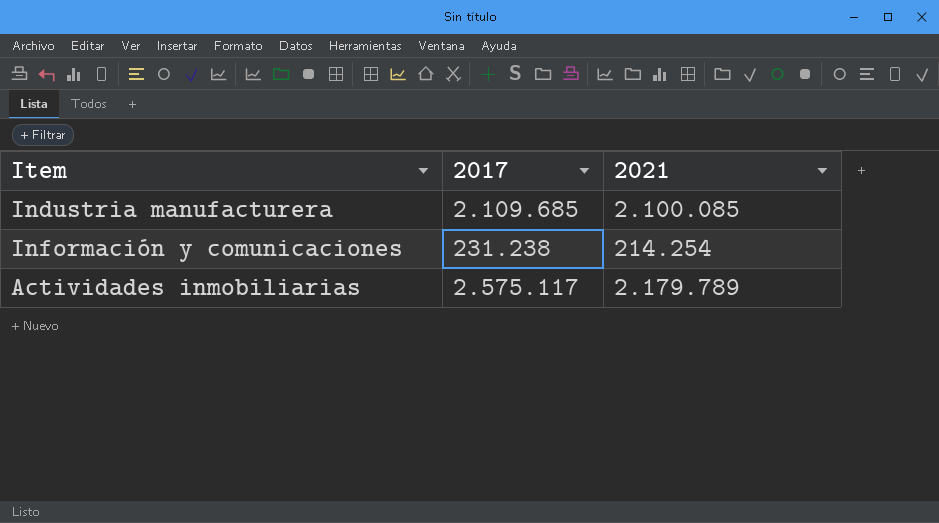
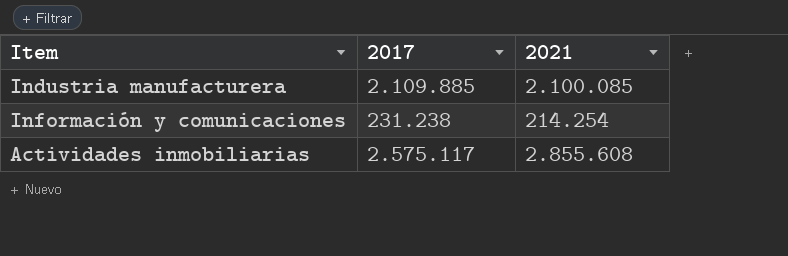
Industria manufacturera | 2017: 2.109.685 -> 2.109.885
Actividades inmobiliarias | 2021: 2.179.789 -> 2.855.608

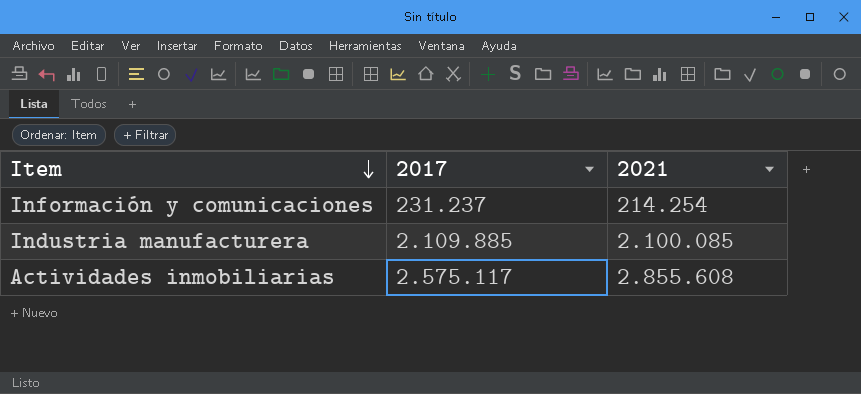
row order: none -> Item descending
Información y comunicaciones | 2017: 231.238 -> 231.237

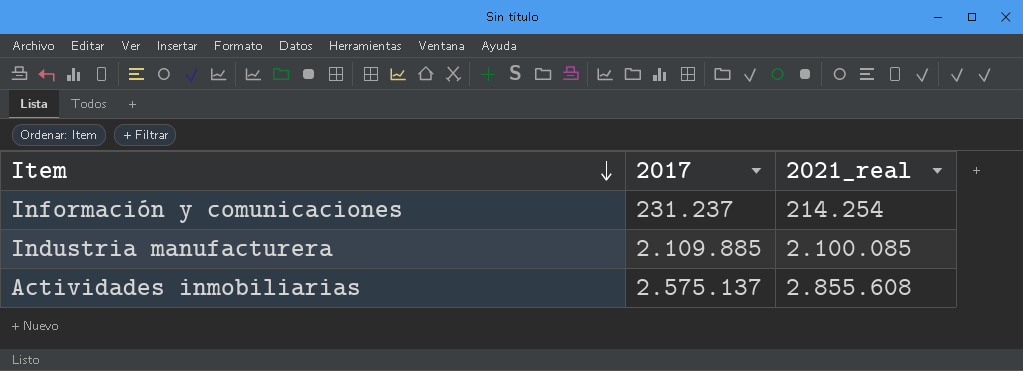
column name: 2021 -> 2021_real
Actividades inmobiliarias | 2017: 2.575.117 -> 2.575.137

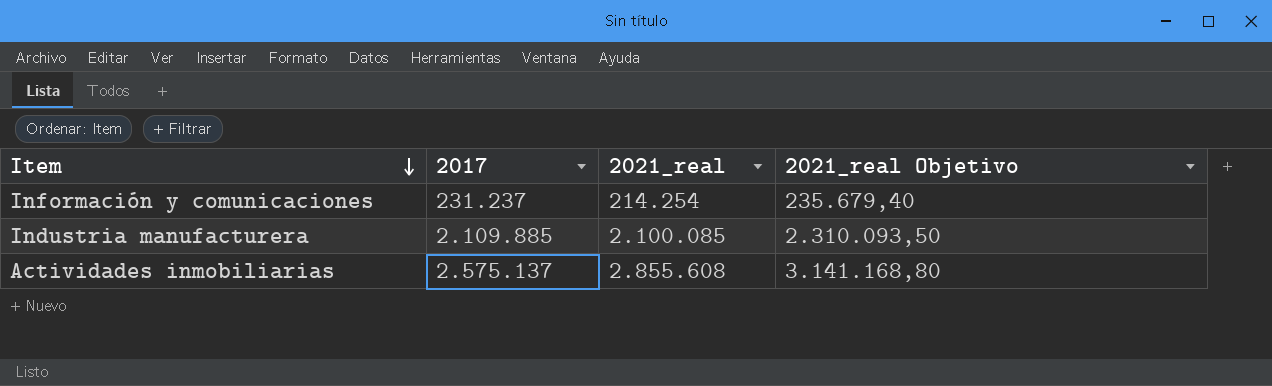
column 2021_real Objetivo | formula: none -> [2021_real] * 1,1

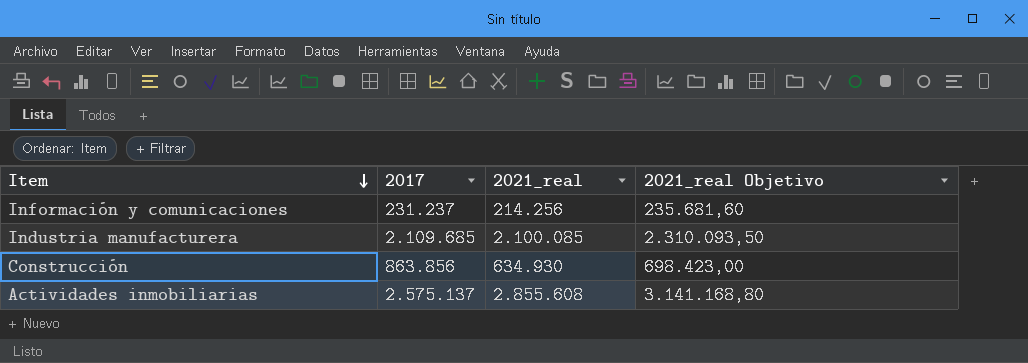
Información y comunicaciones | 2021_real: 214.254 -> 214.256
Información y comunicaciones | 2021_real Objetivo: 235.679,40 -> 235.681,60
Industria manufacturera | 2017: 2.109.885 -> 2.109.685
row Construcción: none -> 863.856 | 634.930 | 698.423,00

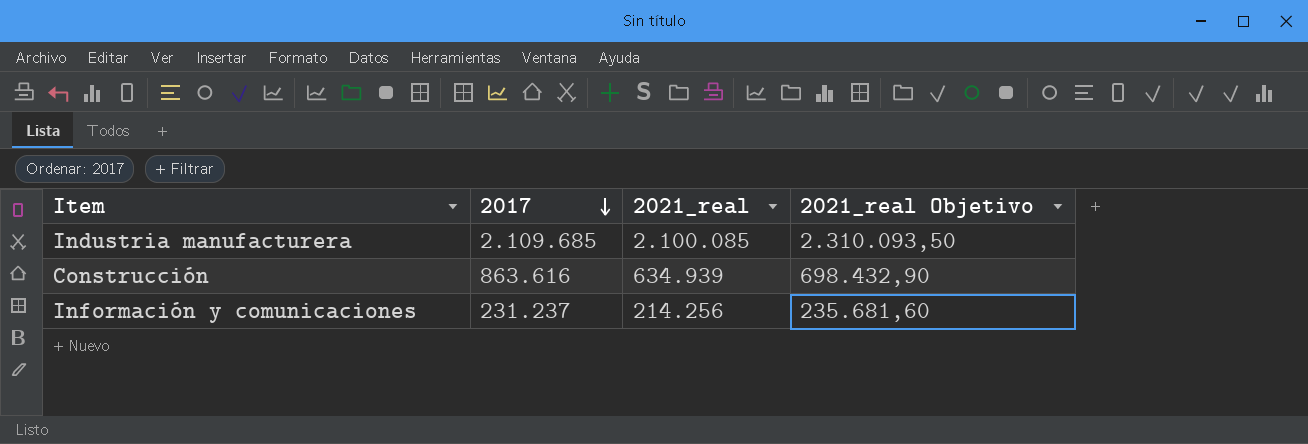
row order: Item descending -> 2017 descending
row Actividades inmobiliarias: 2.575.137 | 2.855.608 | 3.141.168,80 -> none
Construcción | 2017: 863.856 -> 863.616
Construcción | 2021_real: 634.930 -> 634.939
Construcción | 2021_real Objetivo: 698.423,00 -> 698.432,90

